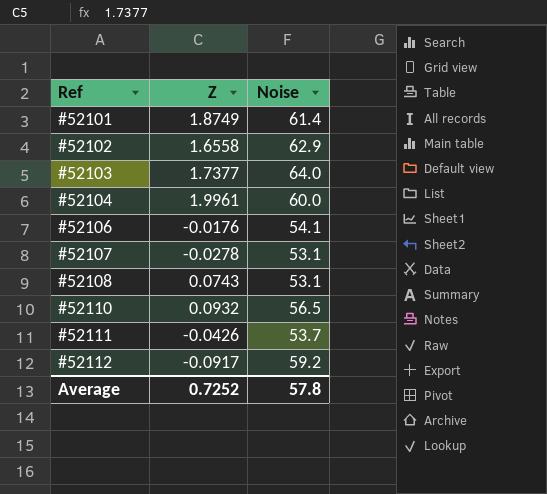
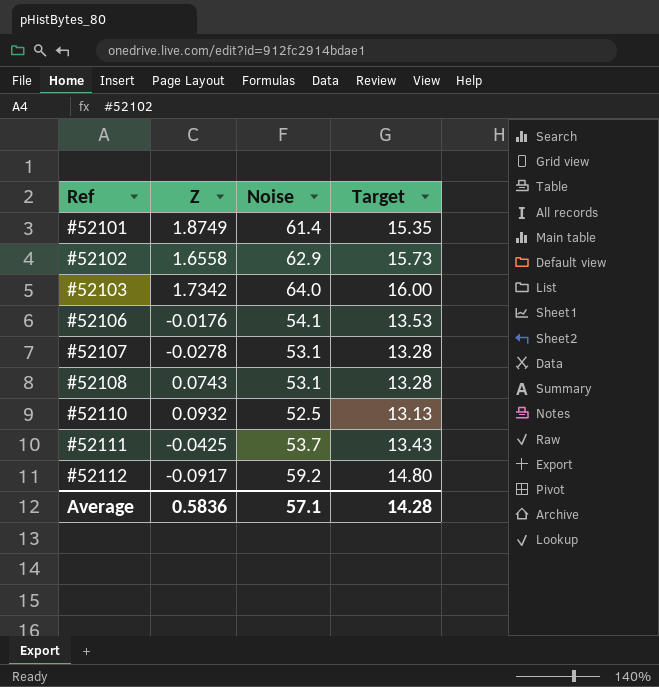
column Target | formula: none -> [Noise] * 0.25
row #52104: 1.9961 | 60.0 -> none
#52103 | Z: 1.7377 -> 1.7342
#52110 | Noise: 56.5 -> 52.5
#52111 | Z: -0.0426 -> -0.0425
Average | Z: 0.7252 -> 0.5836
Average | Noise: 57.8 -> 57.1

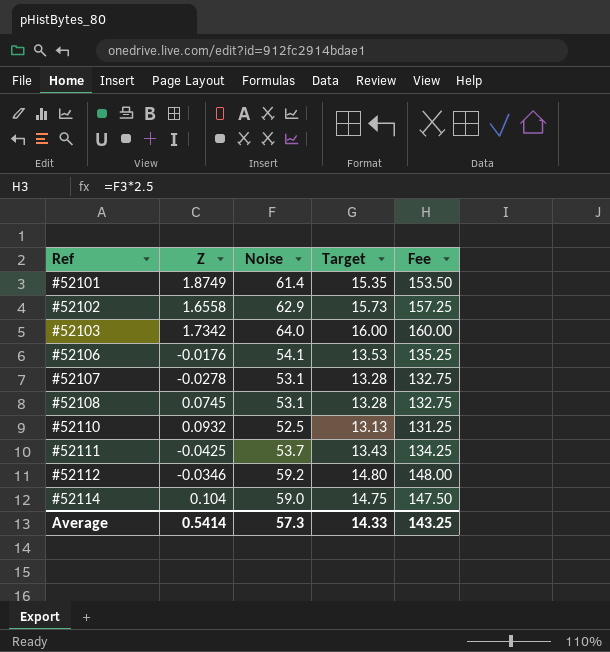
column Fee | formula: none -> [Noise] * 2.5
#52108 | Z: 0.0743 -> 0.0745
#52112 | Z: -0.0917 -> -0.0346
row #52114: none -> 0.104 | 59.0 | 14.75 | 147.50
Average | Z: 0.5836 -> 0.5414
Average | Noise: 57.1 -> 57.3
Average | Target: 14.28 -> 14.33

